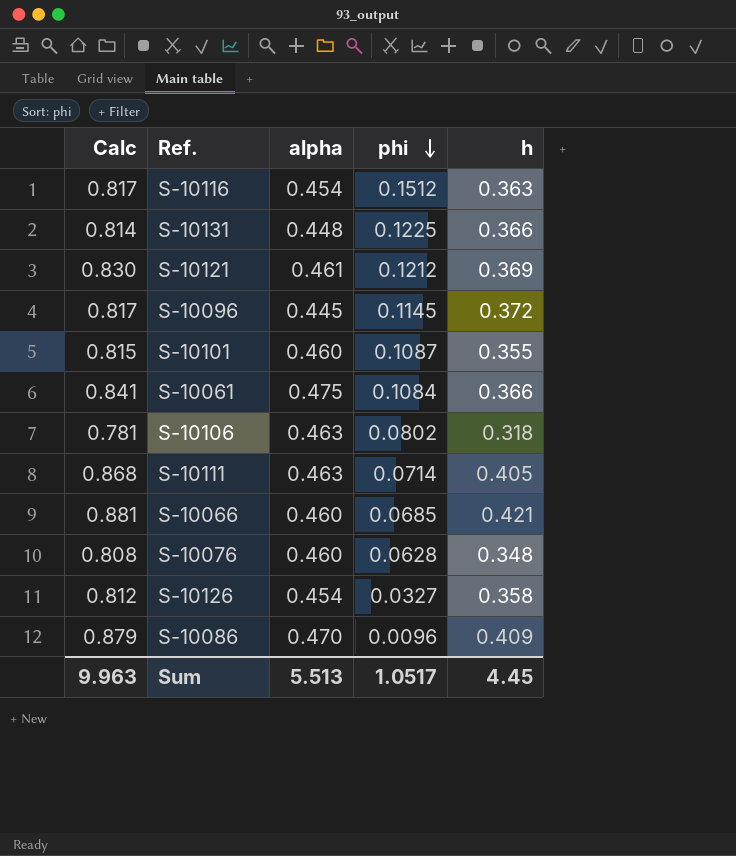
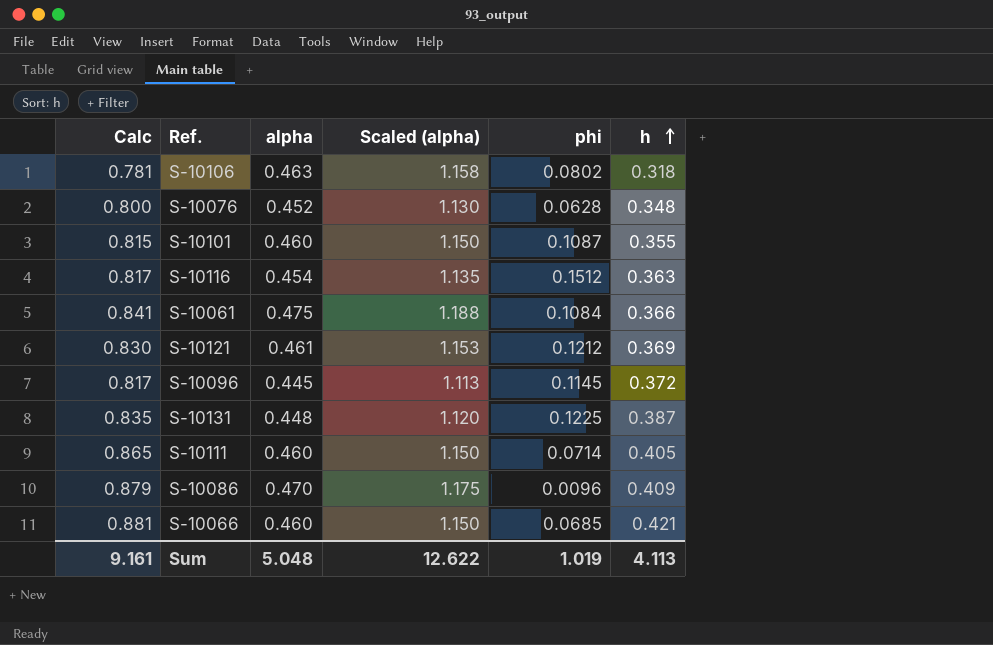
row order: phi descending -> h ascending
column Scaled (alpha) | formula: none -> [alpha] * 2.5
row S-10126: 0.812 | 0.454 | 0.0327 | 0.358 -> none
S-10076 | Calc: 0.808 -> 0.800
S-10076 | alpha: 0.460 -> 0.452
S-10131 | Calc: 0.814 -> 0.835
S-10131 | h: 0.366 -> 0.387
S-10111 | Calc: 0.868 -> 0.865
S-10111 | alpha: 0.463 -> 0.460
Sum | Calc: 9.963 -> 9.161
Sum | alpha: 5.513 -> 5.048
Sum | phi: 1.0517 -> 1.019
Sum | h: 4.45 -> 4.113

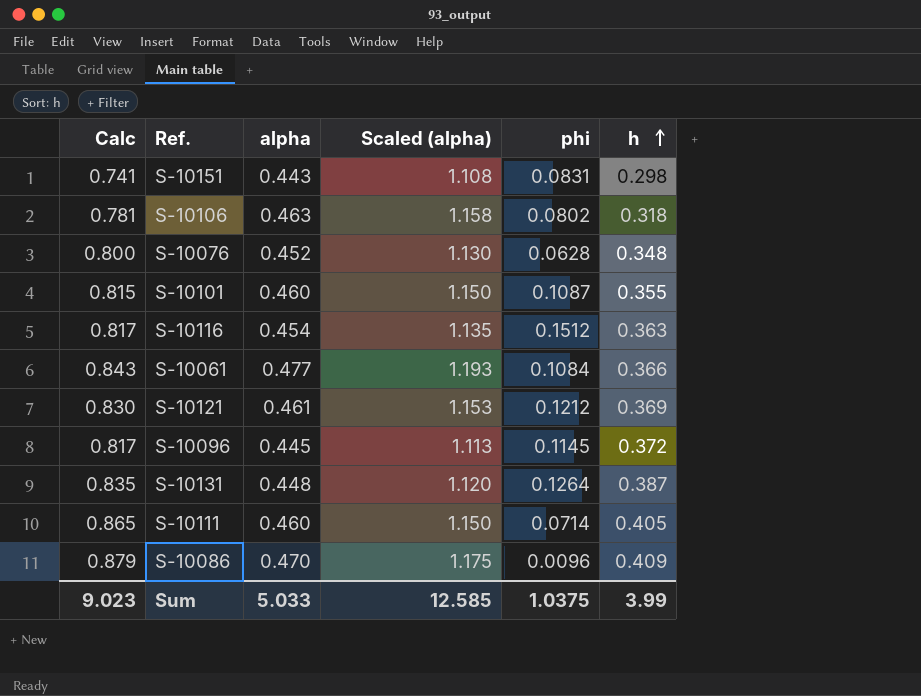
row S-10066: 0.881 | 0.460 | 1.150 | 0.0685 | 0.421 -> none
row S-10151: none -> 0.741 | 0.443 | 1.108 | 0.0831 | 0.298
S-10061 | Calc: 0.841 -> 0.843
S-10061 | alpha: 0.475 -> 0.477
S-10061 | Scaled (alpha): 1.188 -> 1.193
S-10131 | phi: 0.1225 -> 0.1264
Sum | Calc: 9.161 -> 9.023
Sum | alpha: 5.048 -> 5.033
Sum | Scaled (alpha): 12.622 -> 12.585
Sum | phi: 1.019 -> 1.0375
Sum | h: 4.113 -> 3.99

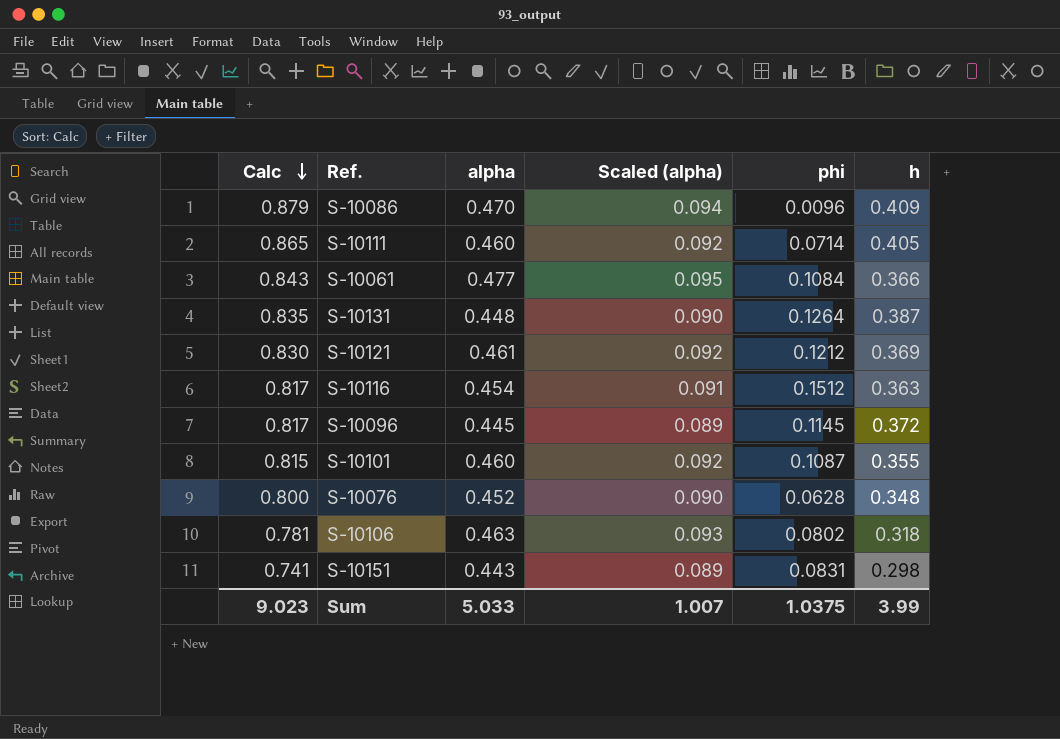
row order: h ascending -> Calc descending
column Scaled (alpha) | formula: [alpha] * 2.5 -> [alpha] * 0.2
Sum | Scaled (alpha): 12.585 -> 1.007

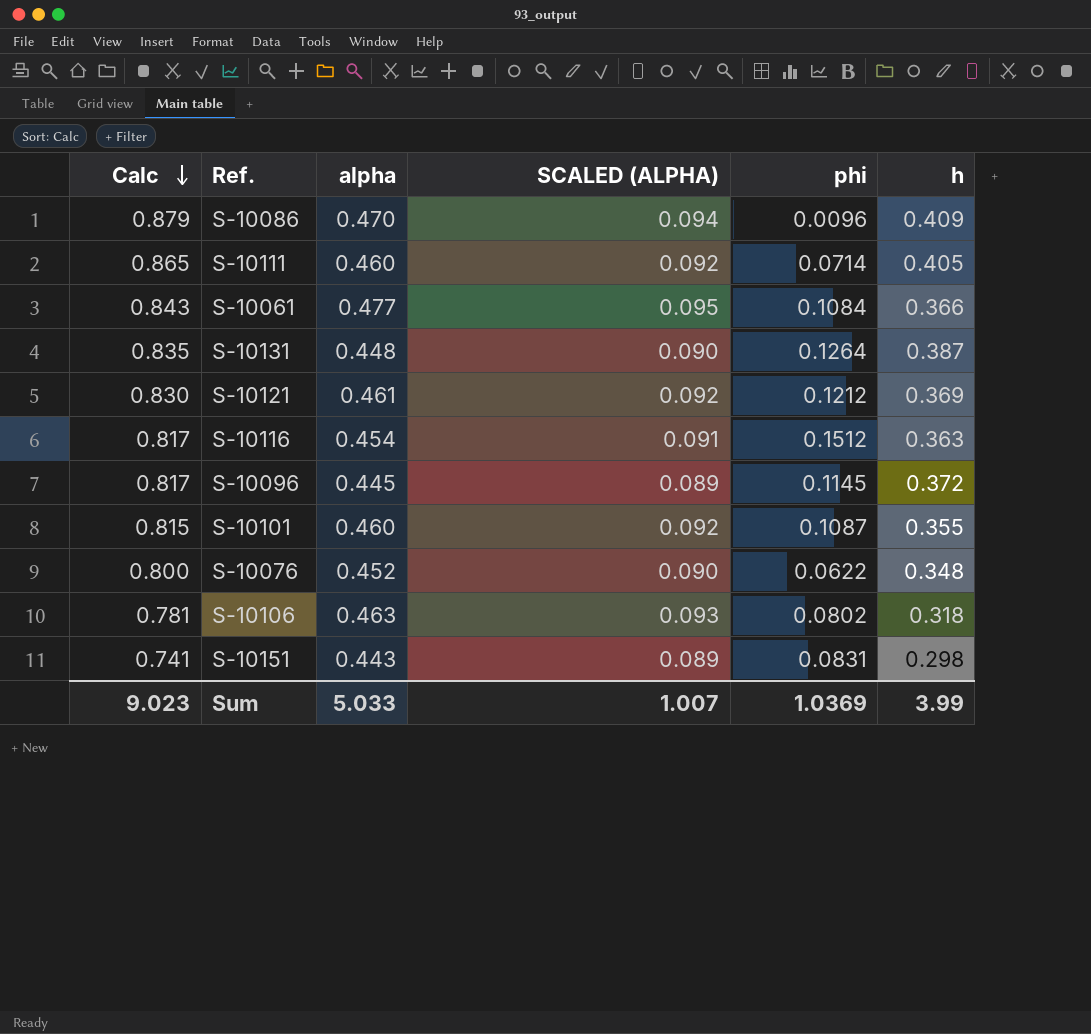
column name: Scaled (alpha) -> SCALED (ALPHA)
S-10076 | phi: 0.0628 -> 0.0622
Sum | phi: 1.0375 -> 1.0369

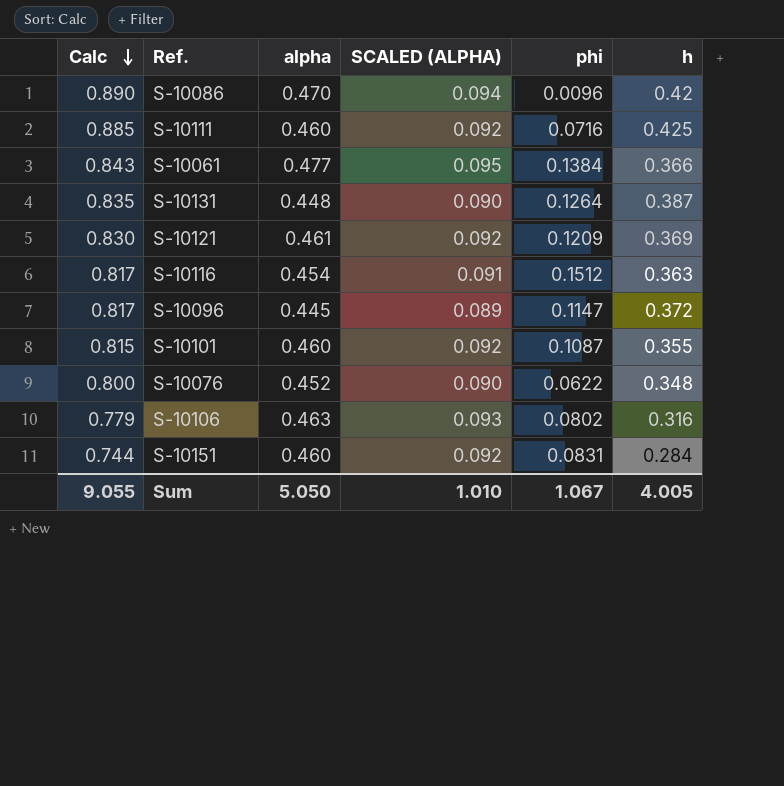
S-10086 | Calc: 0.879 -> 0.890
S-10086 | h: 0.409 -> 0.42
S-10111 | Calc: 0.865 -> 0.885
S-10111 | phi: 0.0714 -> 0.0716
S-10111 | h: 0.405 -> 0.425
S-10061 | phi: 0.1084 -> 0.1384
S-10121 | phi: 0.1212 -> 0.1209
S-10096 | phi: 0.1145 -> 0.1147
S-10106 | Calc: 0.781 -> 0.779
S-10106 | h: 0.318 -> 0.316
S-10151 | Calc: 0.741 -> 0.744
S-10151 | alpha: 0.443 -> 0.460
S-10151 | SCALED (ALPHA): 0.089 -> 0.092
S-10151 | h: 0.298 -> 0.284
Sum | Calc: 9.023 -> 9.055
Sum | alpha: 5.033 -> 5.050
Sum | SCALED (ALPHA): 1.007 -> 1.010
Sum | phi: 1.0369 -> 1.067
Sum | h: 3.99 -> 4.005

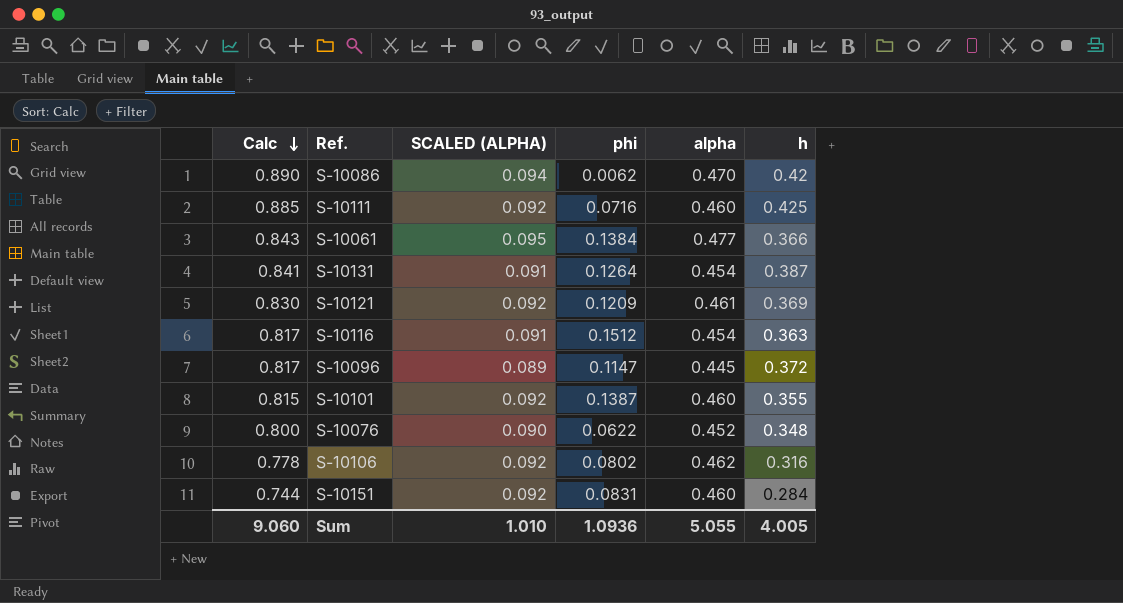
column alpha | position: 3 -> 5
S-10086 | phi: 0.0096 -> 0.0062
S-10131 | Calc: 0.835 -> 0.841
S-10131 | SCALED (ALPHA): 0.090 -> 0.091
S-10131 | alpha: 0.448 -> 0.454
S-10101 | phi: 0.1087 -> 0.1387
S-10106 | Calc: 0.779 -> 0.778
S-10106 | SCALED (ALPHA): 0.093 -> 0.092
S-10106 | alpha: 0.463 -> 0.462
Sum | Calc: 9.055 -> 9.060
Sum | phi: 1.067 -> 1.0936
Sum | alpha: 5.050 -> 5.055

